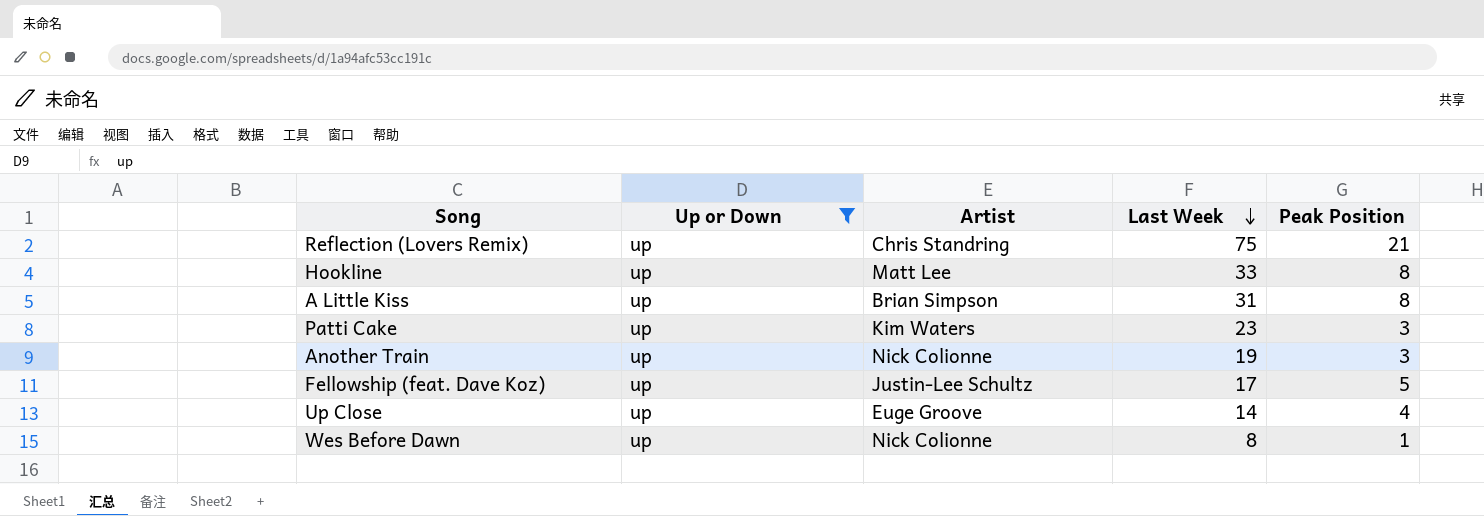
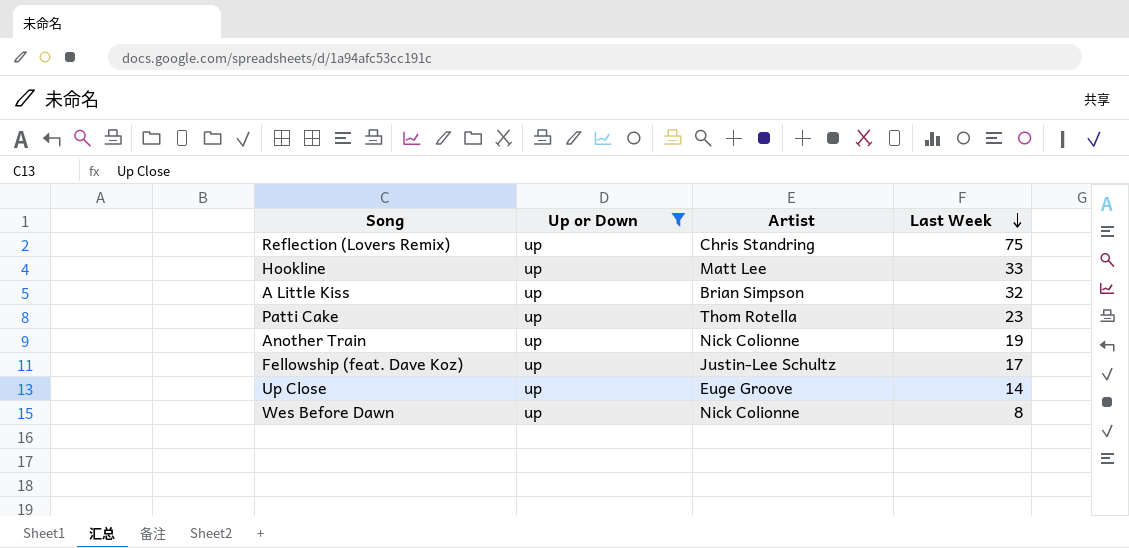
column Peak Position | position: 5 -> none
A Little Kiss | Last Week: 31 -> 32
Patti Cake | Artist: Kim Waters -> Thom Rotella

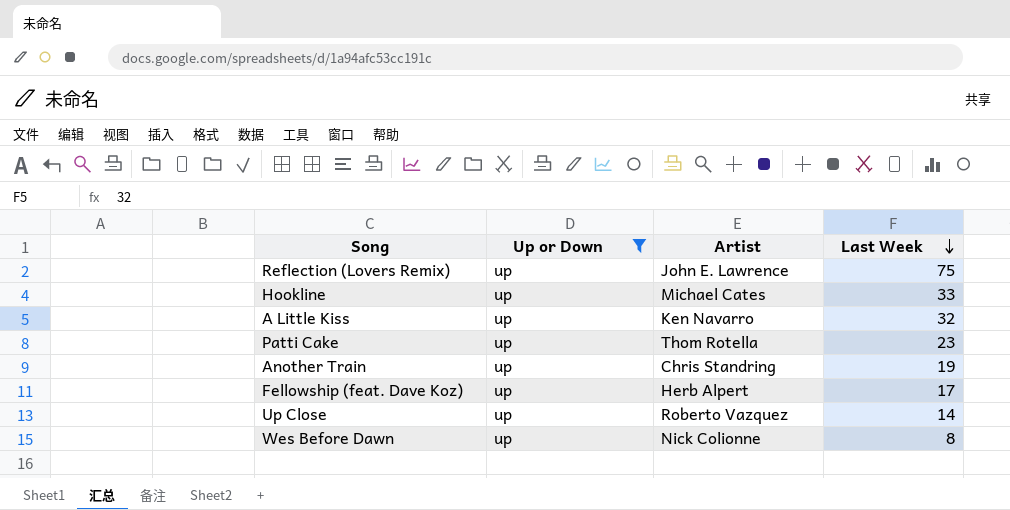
Reflection (Lovers Remix) | Artist: Chris Standring -> John E. Lawrence
Hookline | Artist: Matt Lee -> Michael Cates
A Little Kiss | Artist: Brian Simpson -> Ken Navarro
Another Train | Artist: Nick Colionne -> Chris Standring
Fellowship (feat. Dave Koz) | Artist: Justin-Lee Schultz -> Herb Alpert
Up Close | Artist: Euge Groove -> Roberto Vazquez

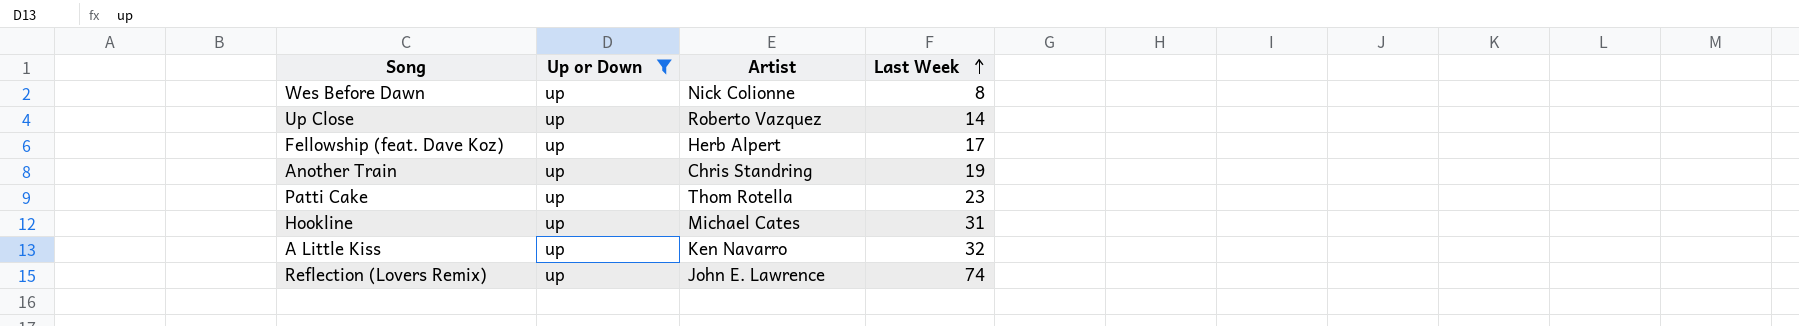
row order: Last Week descending -> Last Week ascending
Hookline | Last Week: 33 -> 31
Reflection (Lovers Remix) | Last Week: 75 -> 74

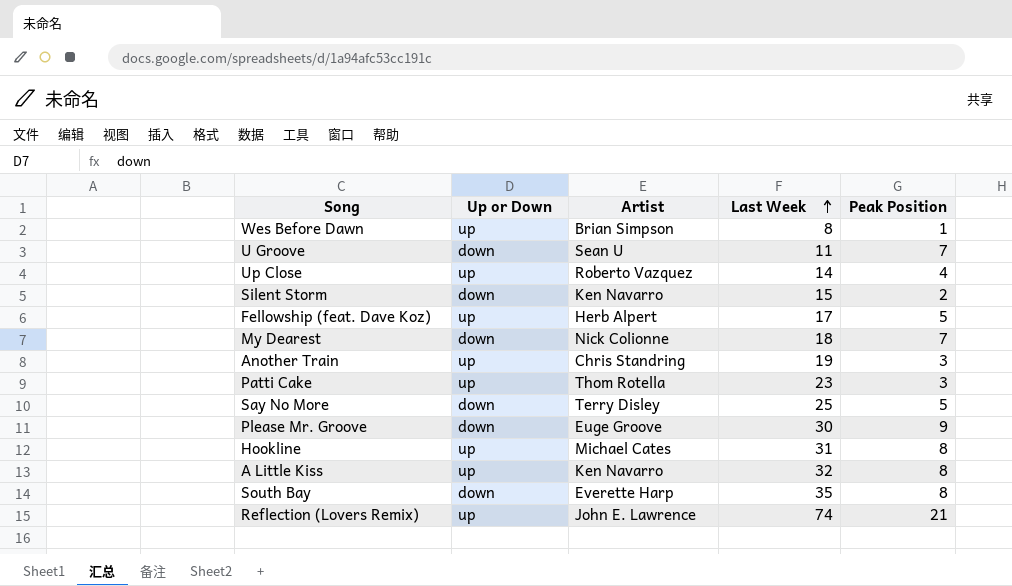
filter: Up or Down = up -> none
column Peak Position | position: none -> 5
Wes Before Dawn | Artist: Nick Colionne -> Brian Simpson

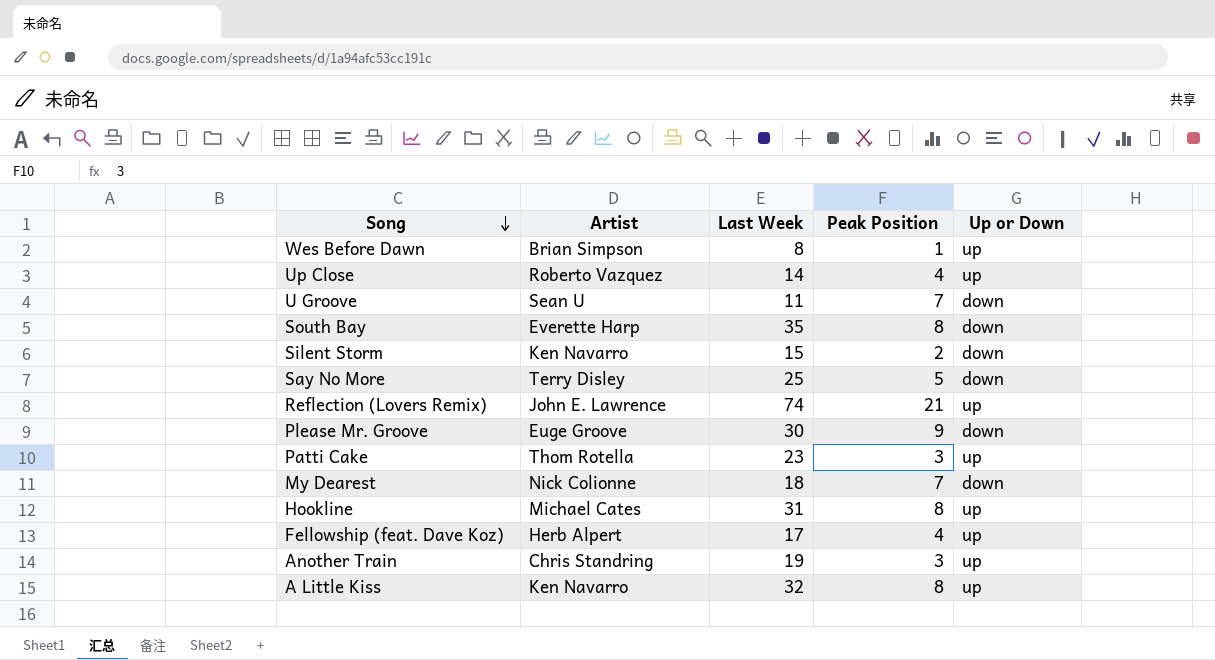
row order: Last Week ascending -> Song descending
column Up or Down | position: 2 -> 5
Fellowship (feat. Dave Koz) | Peak Position: 5 -> 4

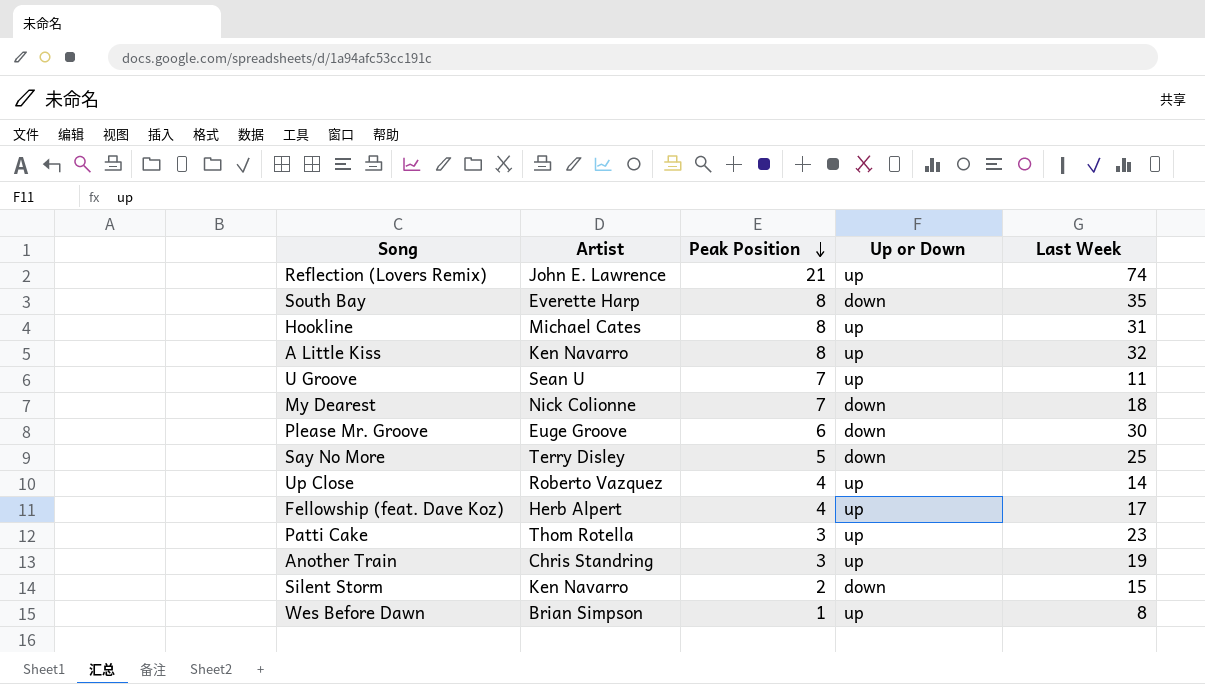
row order: Song descending -> Peak Position descending
column Last Week | position: 3 -> 5
U Groove | Up or Down: down -> up
Please Mr. Groove | Peak Position: 9 -> 6

